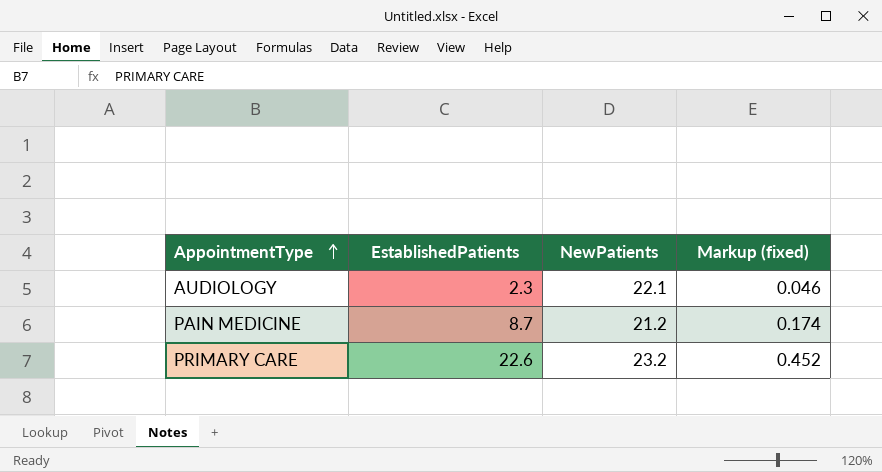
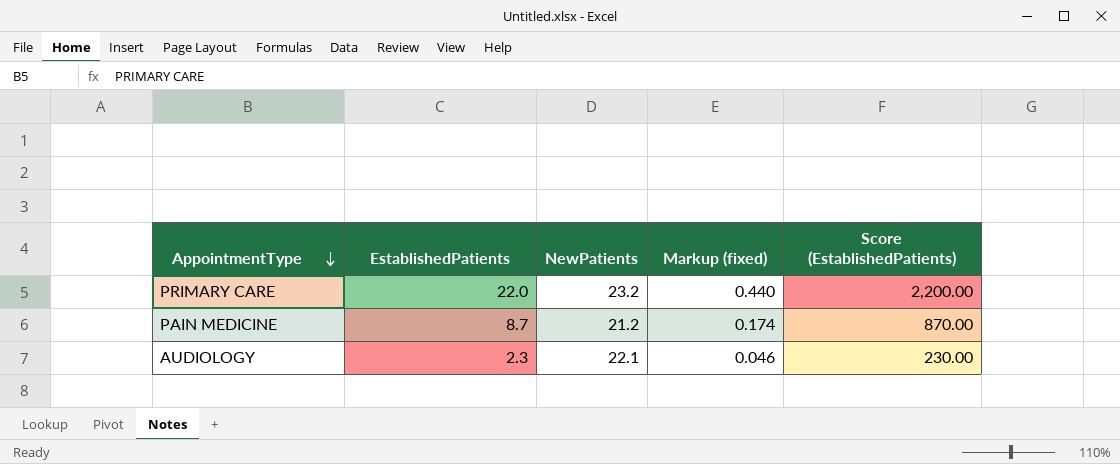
row order: AppointmentType ascending -> AppointmentType descending
column Score (EstablishedPatients) | formula: none -> [EstablishedPatients] * 100
PRIMARY CARE | EstablishedPatients: 22.6 -> 22.0
PRIMARY CARE | Markup (fixed): 0.452 -> 0.440

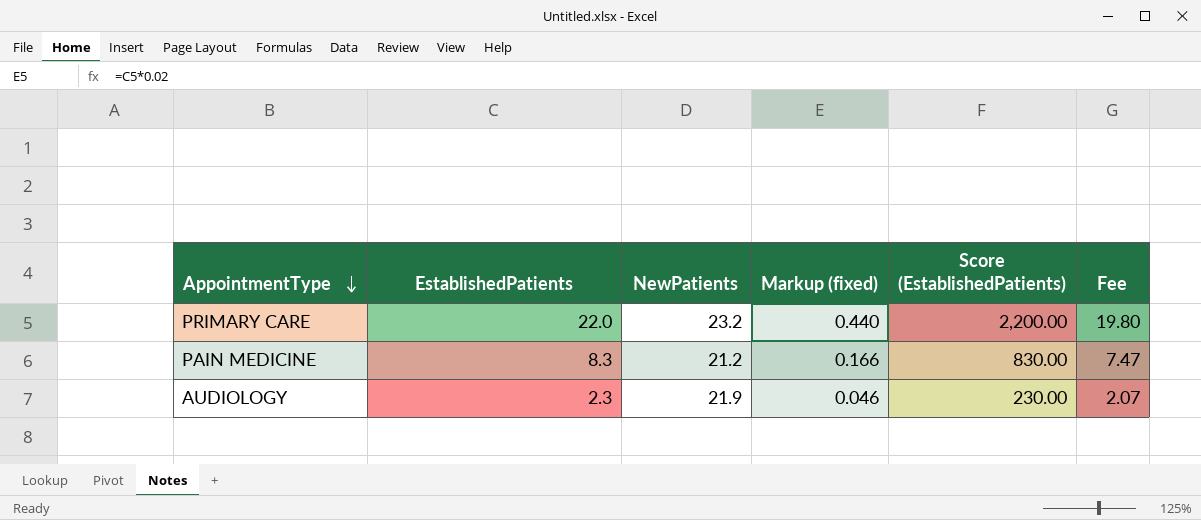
column Fee | formula: none -> [EstablishedPatients] * 0.9
PAIN MEDICINE | EstablishedPatients: 8.7 -> 8.3
PAIN MEDICINE | Markup (fixed): 0.174 -> 0.166
PAIN MEDICINE | Score (EstablishedPatients): 870.00 -> 830.00
AUDIOLOGY | NewPatients: 22.1 -> 21.9

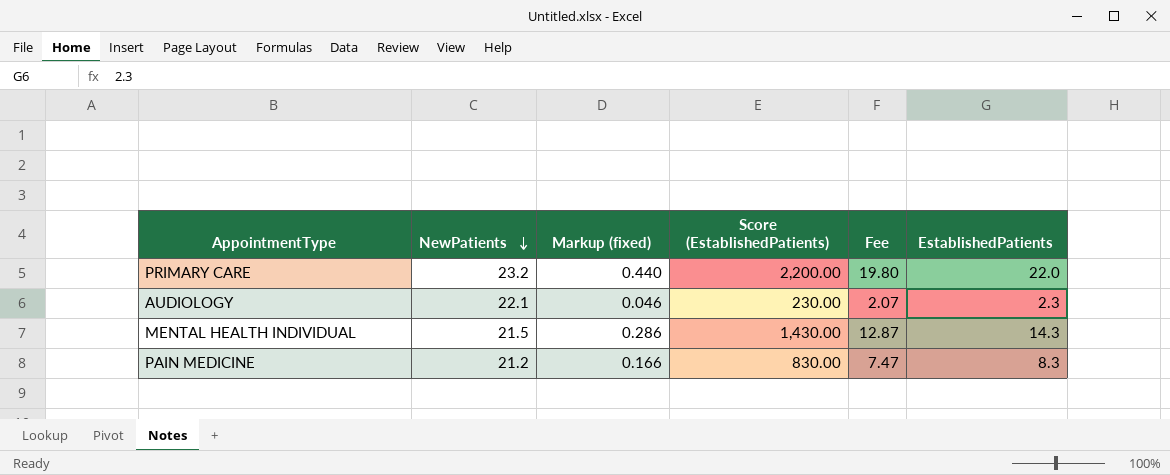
row order: AppointmentType descending -> NewPatients descending
column EstablishedPatients | position: 2 -> 6
AUDIOLOGY | NewPatients: 21.9 -> 22.1
row MENTAL HEALTH INDIVIDUAL: none -> 21.5 | 0.286 | 1,430.00 | 12.87 | 14.3

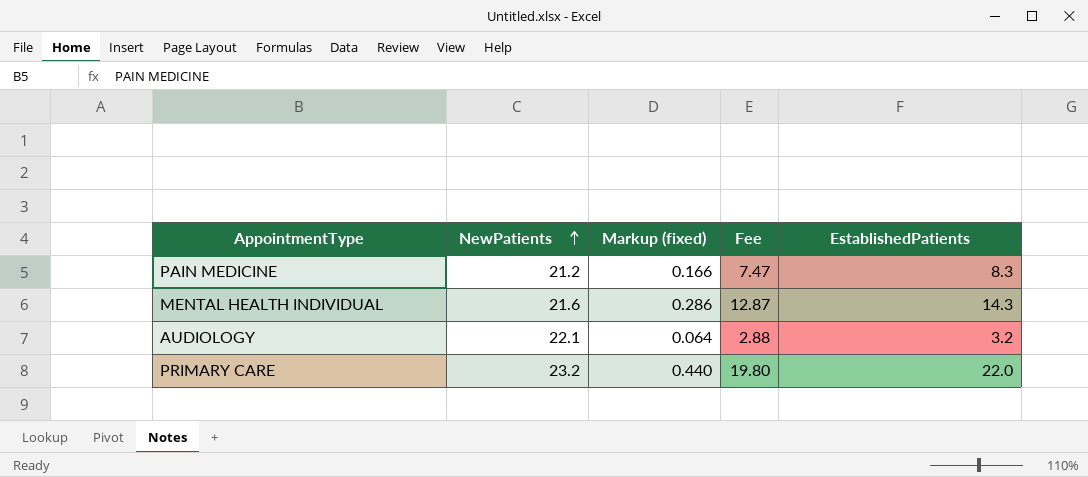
row order: NewPatients descending -> NewPatients ascending
column Score (EstablishedPatients) | formula: [EstablishedPatients] * 100 -> none
MENTAL HEALTH INDIVIDUAL | NewPatients: 21.5 -> 21.6
AUDIOLOGY | Markup (fixed): 0.046 -> 0.064
AUDIOLOGY | Fee: 2.07 -> 2.88
AUDIOLOGY | EstablishedPatients: 2.3 -> 3.2

